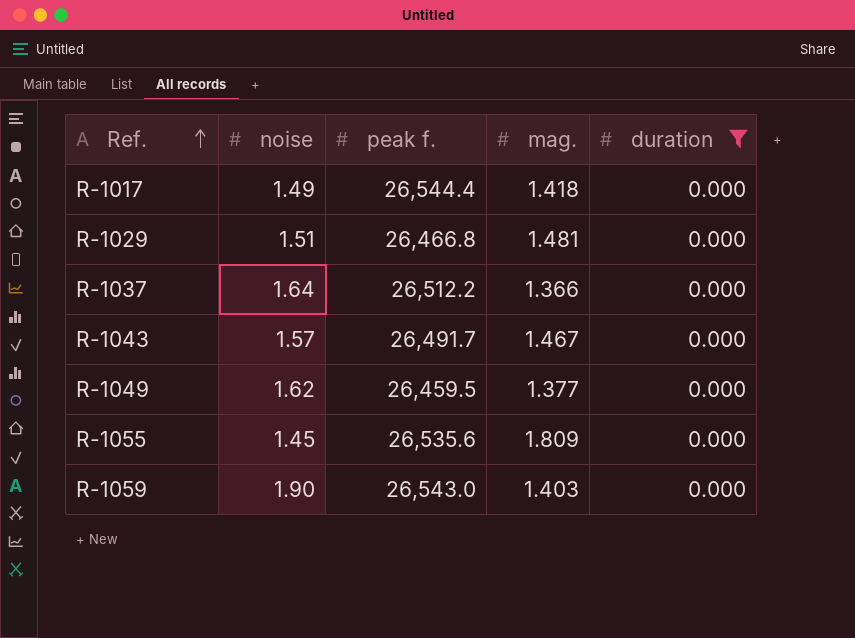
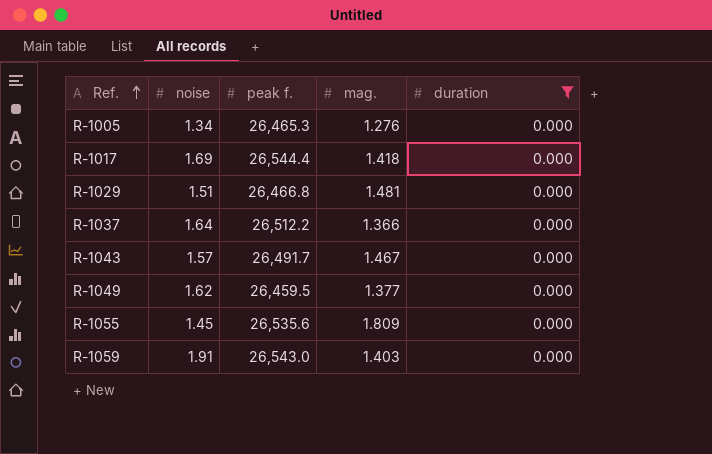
row R-1005: none -> 1.34 | 26,465.3 | 1.276 | 0.000
R-1017 | noise: 1.49 -> 1.69
R-1059 | noise: 1.90 -> 1.91

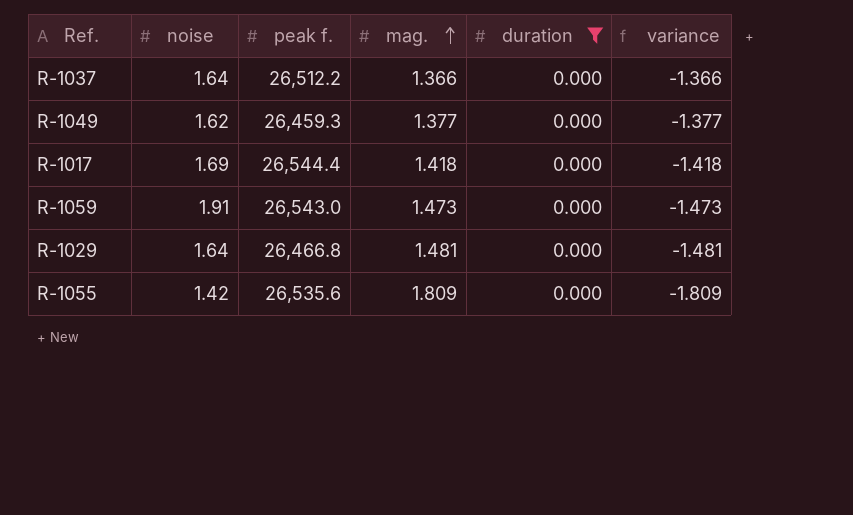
row order: Ref. ascending -> mag. ascending
column variance | formula: none -> [duration] - [mag.]
row R-1005: 1.34 | 26,465.3 | 1.276 | 0.000 -> none
row R-1043: 1.57 | 26,491.7 | 1.467 | 0.000 -> none
R-1049 | peak f.: 26,459.5 -> 26,459.3
R-1059 | mag.: 1.403 -> 1.473
R-1029 | noise: 1.51 -> 1.64
R-1055 | noise: 1.45 -> 1.42

